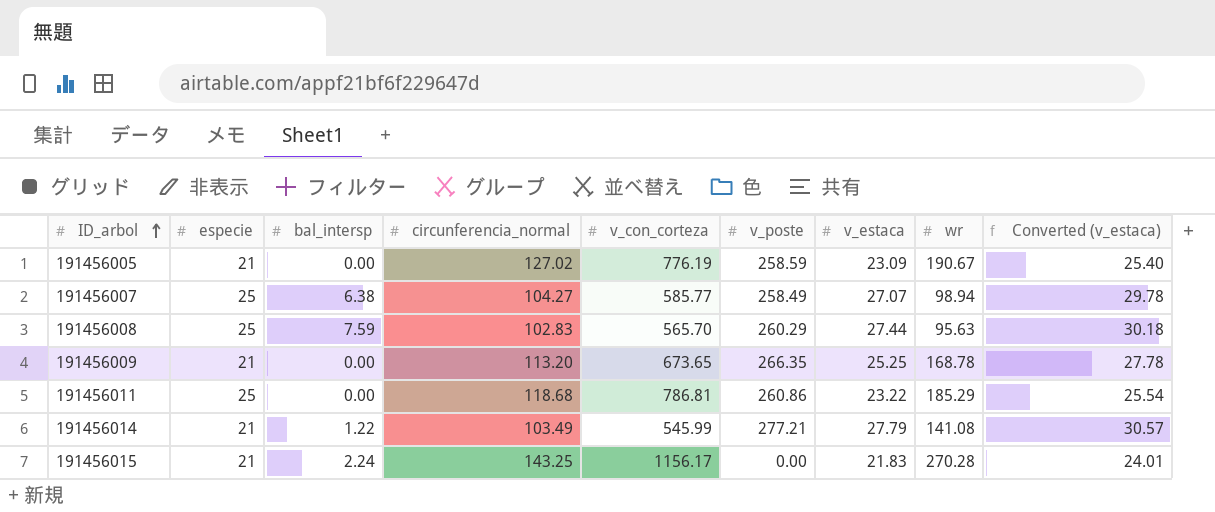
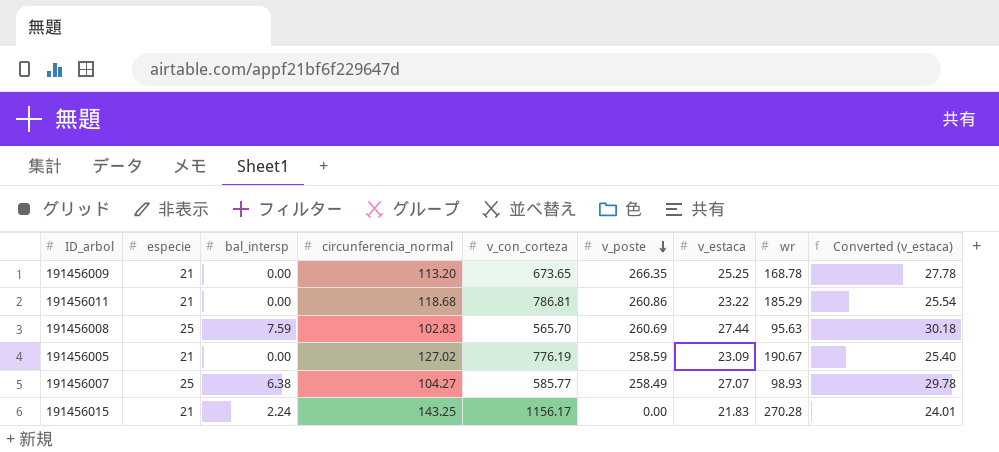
row order: ID_arbol ascending -> v_poste descending
row 191456014: 21 | 1.22 | 103.49 | 545.99 | 277.21 | 27.79 | 141.08 | 30.57 -> none
191456011 | especie: 25 -> 21
191456008 | v_poste: 260.29 -> 260.69
191456007 | wr: 98.94 -> 98.93

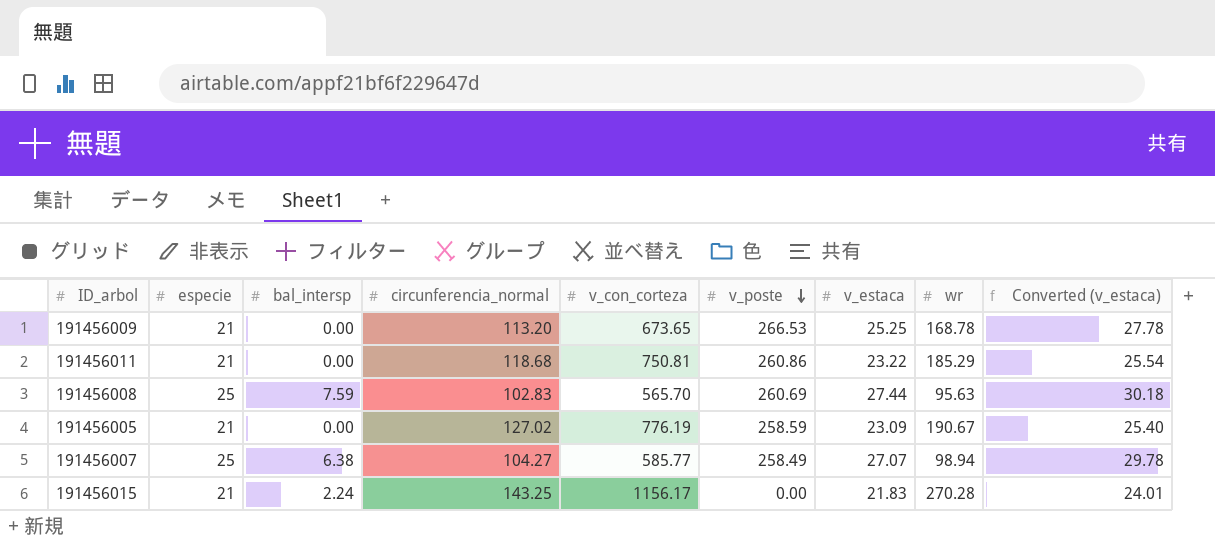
191456009 | v_poste: 266.35 -> 266.53
191456011 | v_con_corteza: 786.81 -> 750.81
191456007 | wr: 98.93 -> 98.94

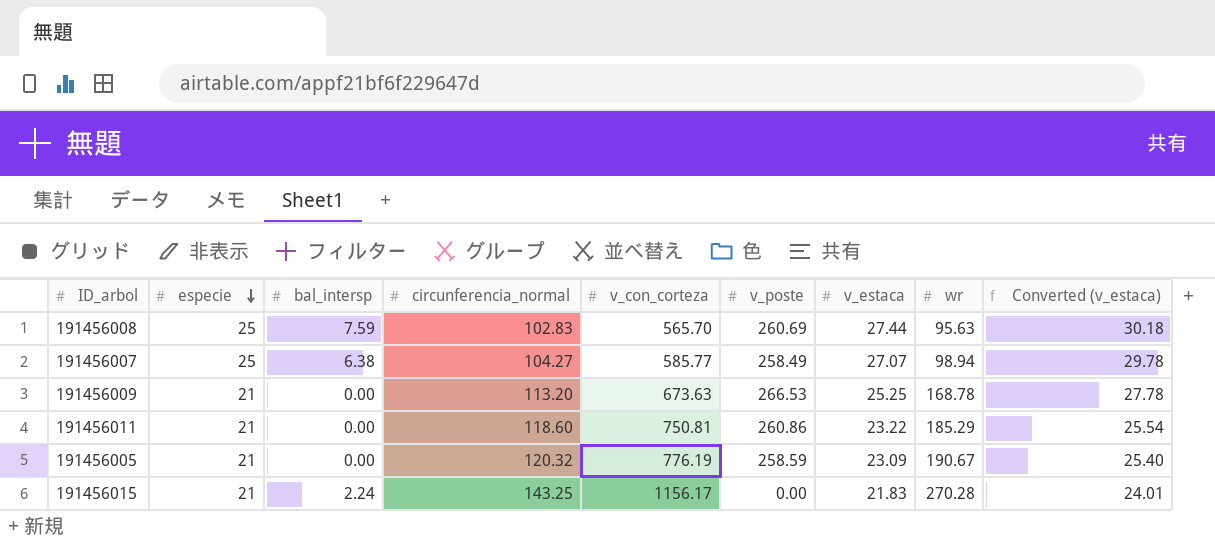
row order: v_poste descending -> especie descending
191456009 | v_con_corteza: 673.65 -> 673.63
191456011 | circunferencia_normal: 118.68 -> 118.60
191456005 | circunferencia_normal: 127.02 -> 120.32

